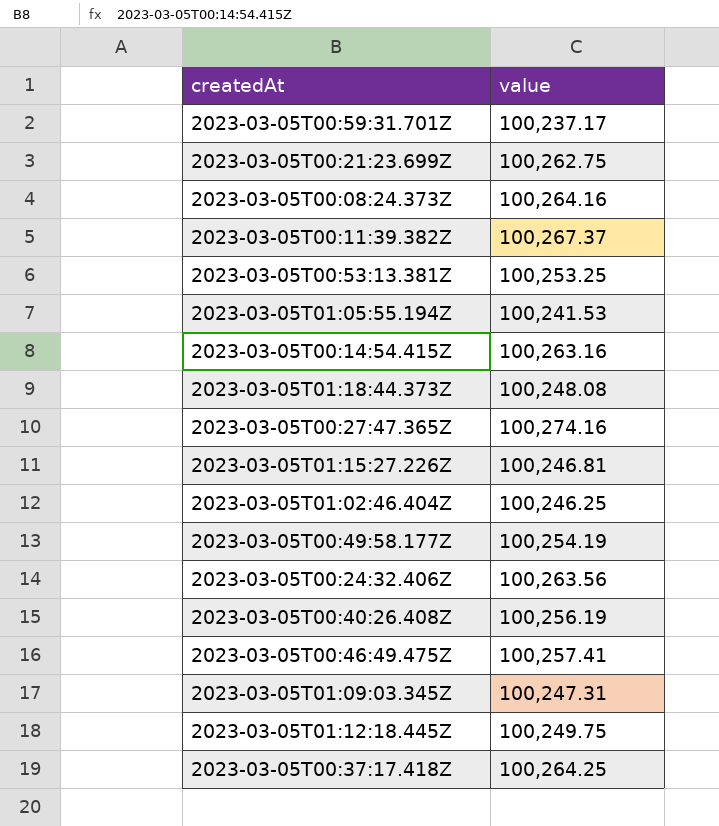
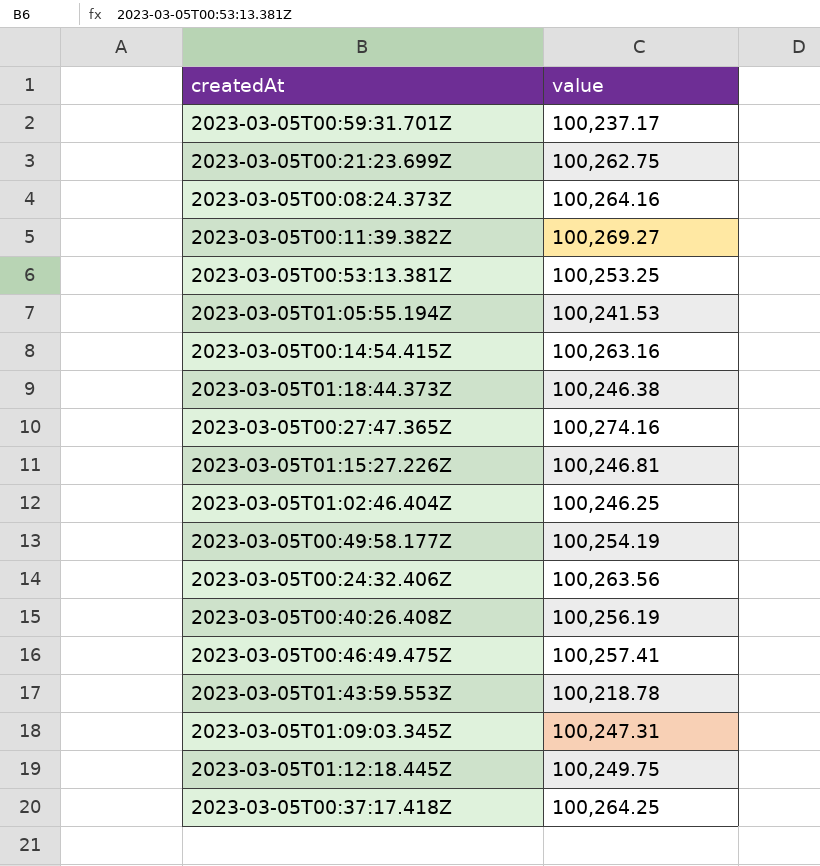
2023-03-05T00:11:39.382Z | value: 100,267.37 -> 100,269.27
2023-03-05T01:18:44.373Z | value: 100,248.08 -> 100,246.38
row 2023-03-05T01:43:59.553Z: none -> 100,218.78

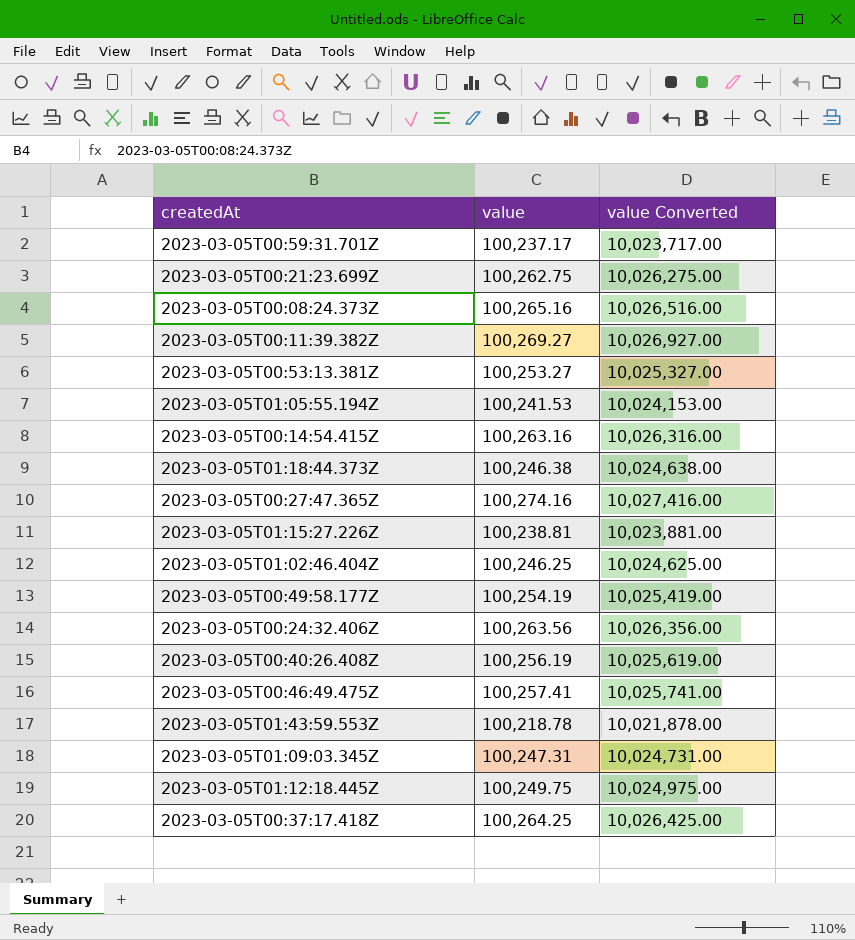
column value Converted | formula: none -> [value] * 100
2023-03-05T00:08:24.373Z | value: 100,264.16 -> 100,265.16
2023-03-05T00:53:13.381Z | value: 100,253.25 -> 100,253.27
2023-03-05T01:15:27.226Z | value: 100,246.81 -> 100,238.81

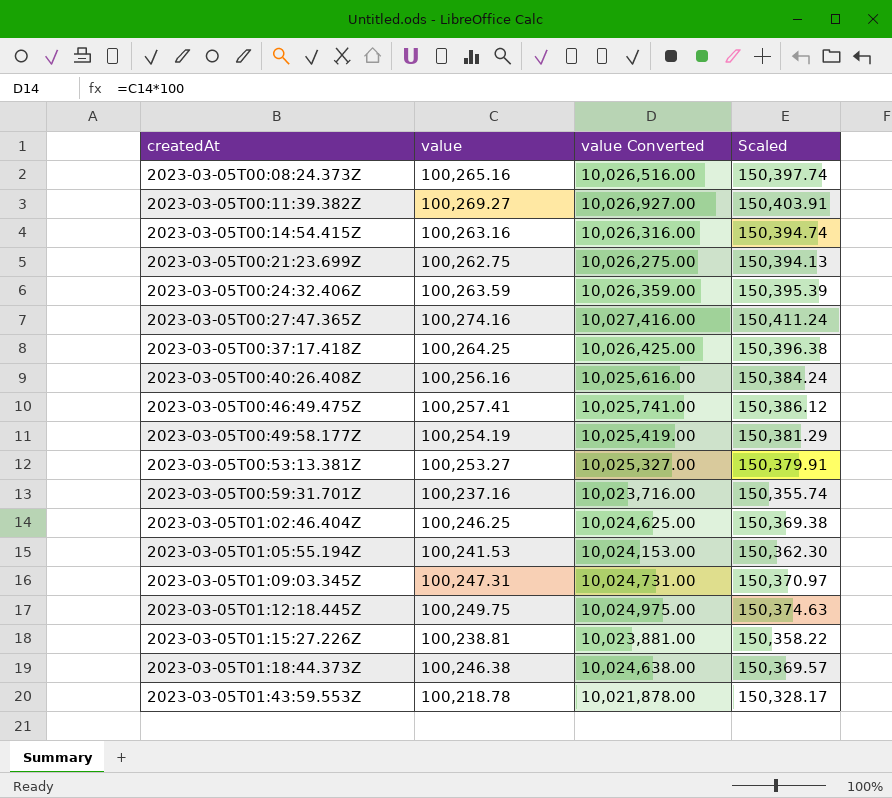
row order: none -> createdAt ascending
column Scaled | formula: none -> [value] * 1.5
2023-03-05T00:24:32.406Z | value: 100,263.56 -> 100,263.59
2023-03-05T00:24:32.406Z | value Converted: 10,026,356.00 -> 10,026,359.00
2023-03-05T00:40:26.408Z | value: 100,256.19 -> 100,256.16
2023-03-05T00:40:26.408Z | value Converted: 10,025,619.00 -> 10,025,616.00
2023-03-05T00:59:31.701Z | value: 100,237.17 -> 100,237.16
2023-03-05T00:59:31.701Z | value Converted: 10,023,717.00 -> 10,023,716.00

